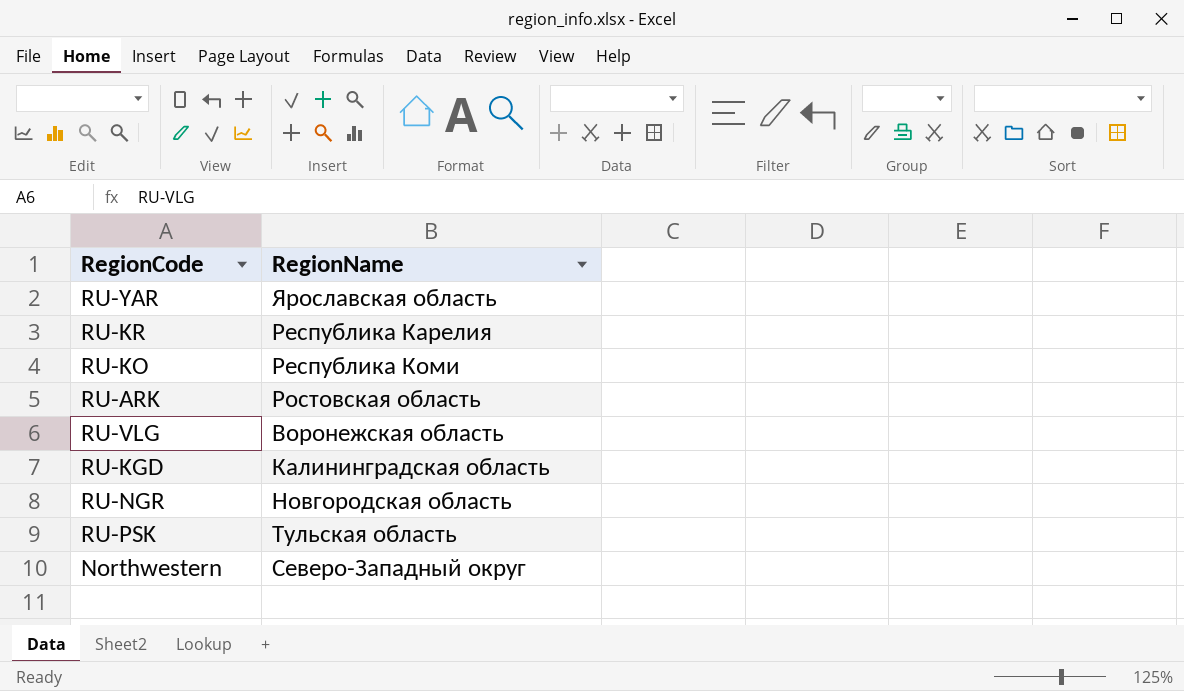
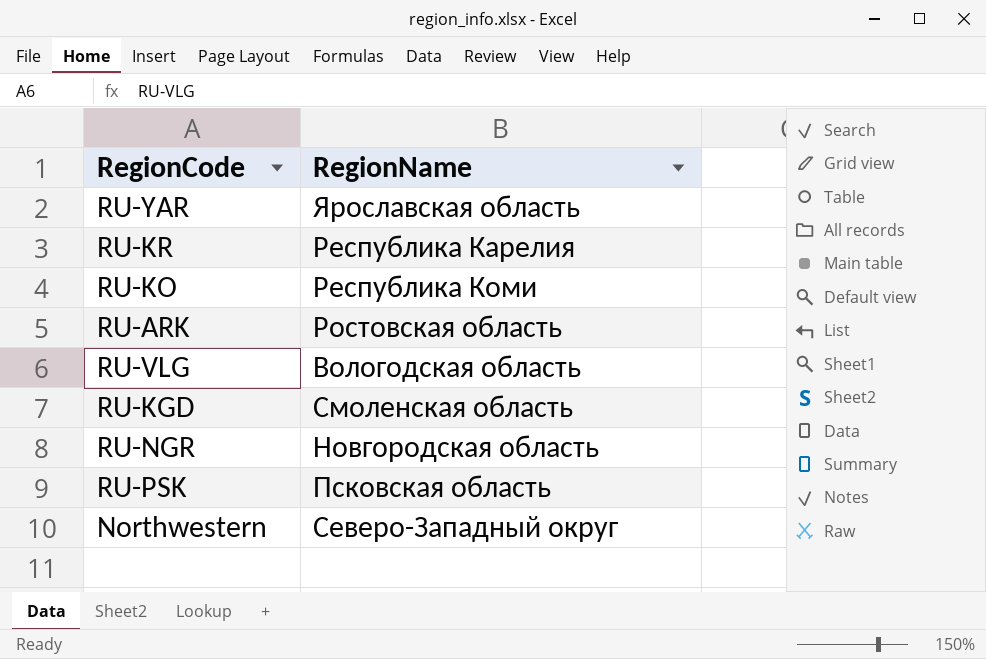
RU-VLG | RegionName: Воронежская область -> Вологодская область
RU-KGD | RegionName: Калининградская область -> Смоленская область
RU-PSK | RegionName: Тульская область -> Псковская область

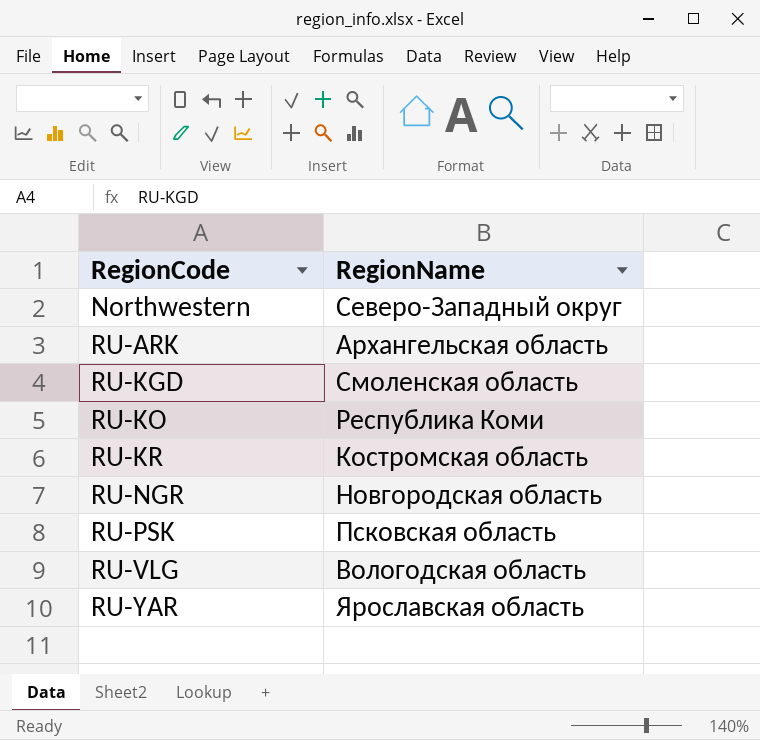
row order: none -> RegionCode ascending
RU-ARK | RegionName: Ростовская область -> Архангельская область
RU-KR | RegionName: Республика Карелия -> Костромская область

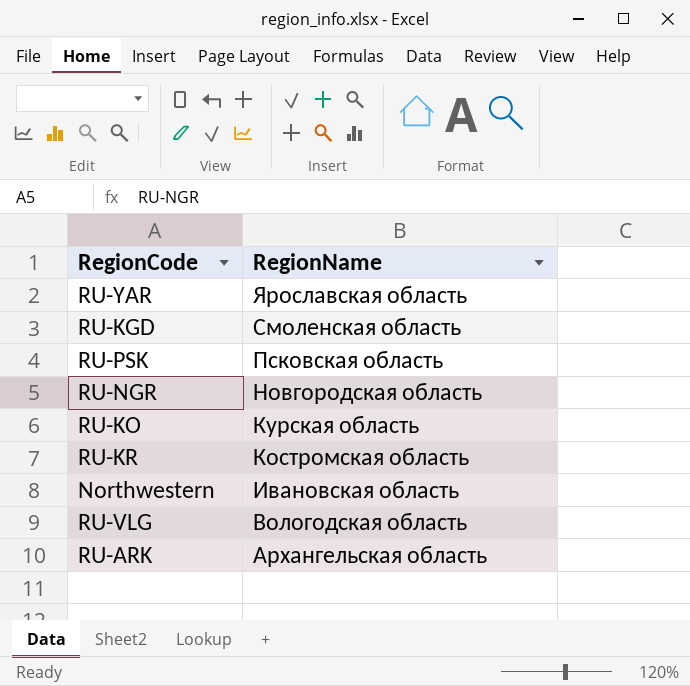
row order: RegionCode ascending -> RegionName descending
RU-KO | RegionName: Республика Коми -> Курская область
Northwestern | RegionName: Северо-Западный округ -> Ивановская область

